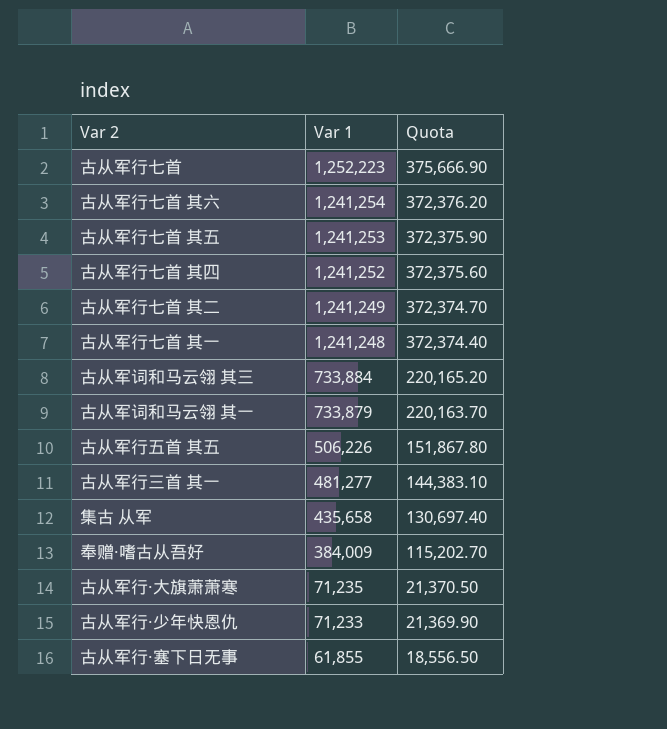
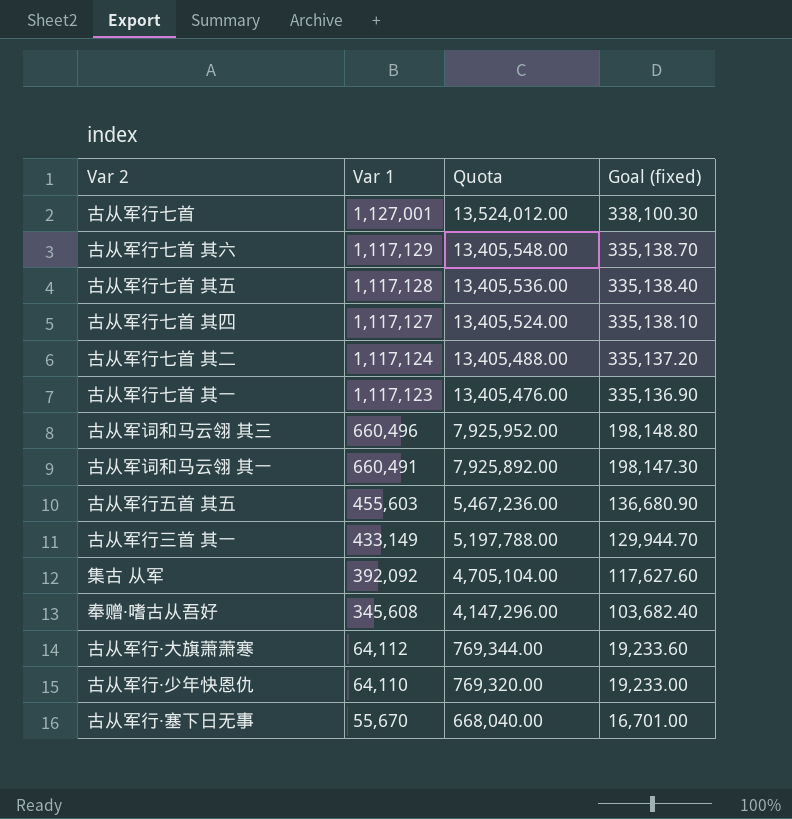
column Quota | formula: [Var 1] * 0.3 -> [Var 1] * 12
column Goal (fixed) | formula: none -> [Var 1] * 0.3
古从军行七首 | Var 1: 1,252,223 -> 1,127,001
古从军行七首 其六 | Var 1: 1,241,254 -> 1,117,129
古从军行七首 其五 | Var 1: 1,241,253 -> 1,117,128
古从军行七首 其四 | Var 1: 1,241,252 -> 1,117,127
古从军行七首 其二 | Var 1: 1,241,249 -> 1,117,124
古从军行七首 其一 | Var 1: 1,241,248 -> 1,117,123
古从军词和马云翎 其三 | Var 1: 733,884 -> 660,496
古从军词和马云翎 其一 | Var 1: 733,879 -> 660,491
古从军行五首 其五 | Var 1: 506,226 -> 455,603
古从军行三首 其一 | Var 1: 481,277 -> 433,149
集古 从军 | Var 1: 435,658 -> 392,092
奉赠·嗜古从吾好 | Var 1: 384,009 -> 345,608
古从军行·大旗萧萧寒 | Var 1: 71,235 -> 64,112
古从军行·少年快恩仇 | Var 1: 71,233 -> 64,110
古从军行·塞下日无事 | Var 1: 61,855 -> 55,670

